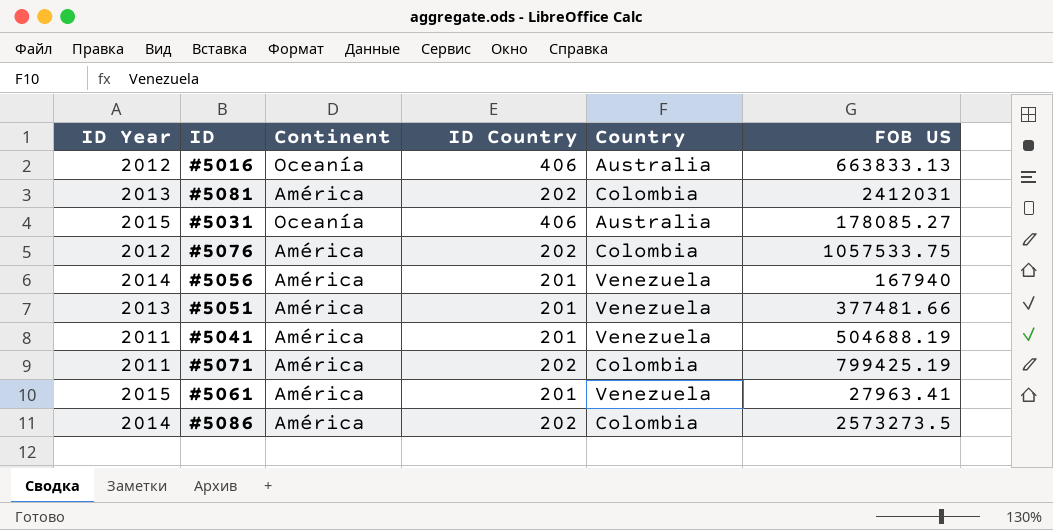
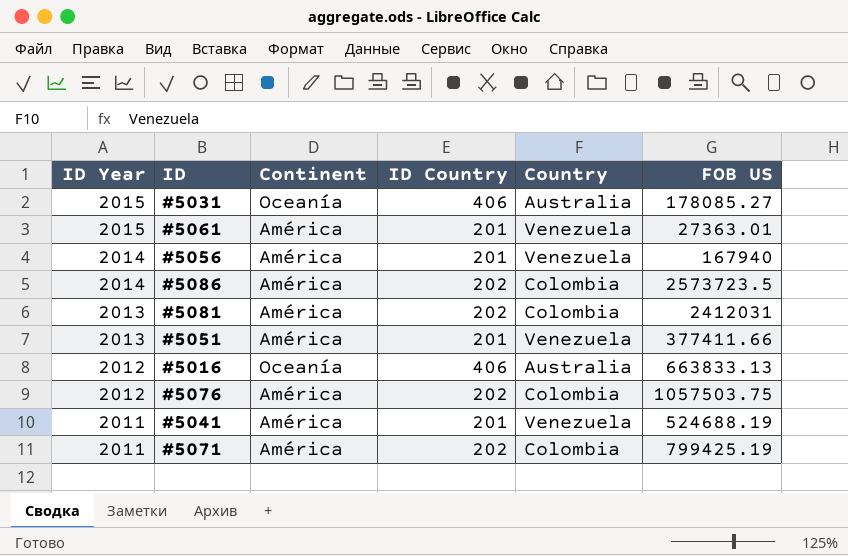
row order: none -> ID Year descending
#5061 | FOB US: 27963.41 -> 27363.01
#5086 | FOB US: 2573273.5 -> 2573723.5
#5051 | FOB US: 377481.66 -> 377411.66
#5076 | FOB US: 1057533.75 -> 1057503.75
#5041 | FOB US: 504688.19 -> 524688.19

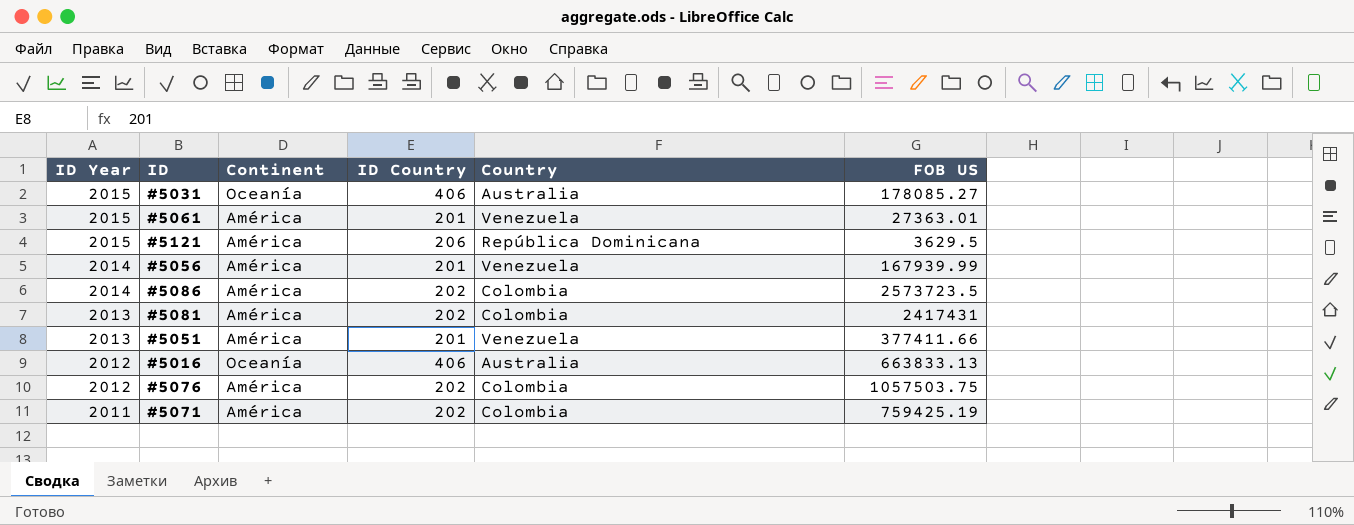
row #5041: 2011 | América | 201 | Venezuela | 524688.19 -> none
row #5121: none -> 2015 | América | 206 | República Dominicana | 3629.5
#5056 | FOB US: 167940 -> 167939.99
#5081 | FOB US: 2412031 -> 2417431
#5071 | FOB US: 799425.19 -> 759425.19

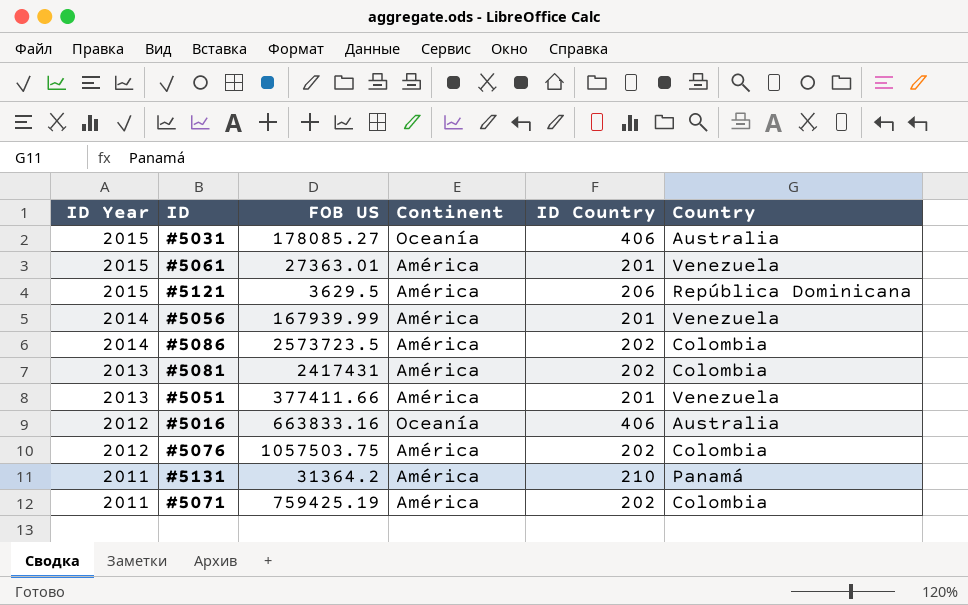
column FOB US | position: 6 -> 3
#5016 | FOB US: 663833.13 -> 663833.16
row #5131: none -> 2011 | 31364.2 | América | 210 | Panamá

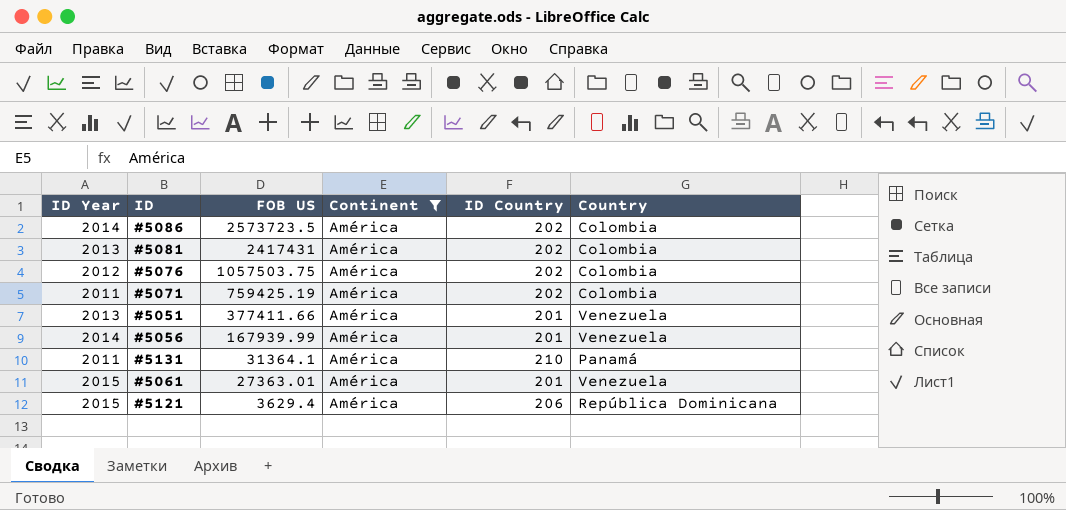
filter: none -> Continent = América
row order: ID Year descending -> FOB US descending
#5131 | FOB US: 31364.2 -> 31364.1
#5121 | FOB US: 3629.5 -> 3629.4

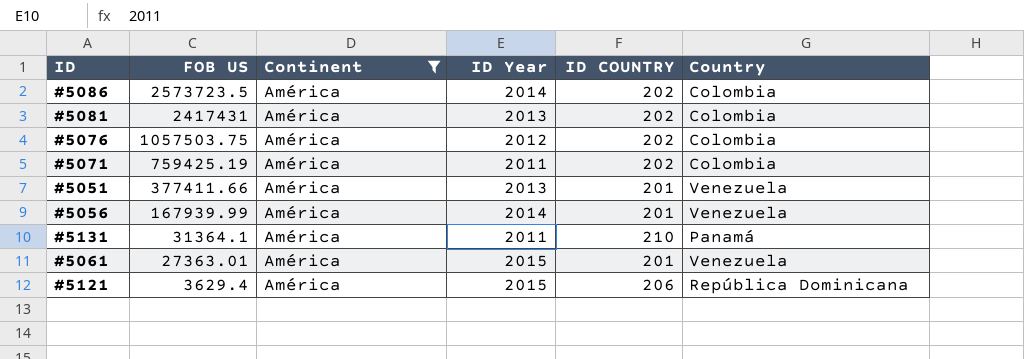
column ID Year | position: 1 -> 4
column name: ID Country -> ID COUNTRY

